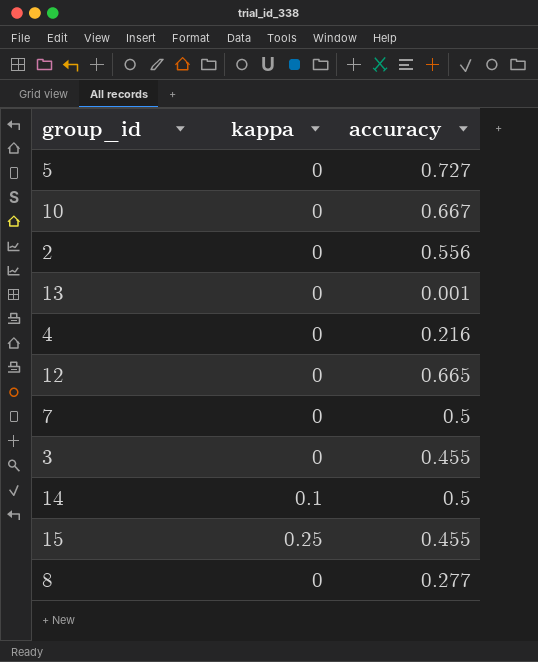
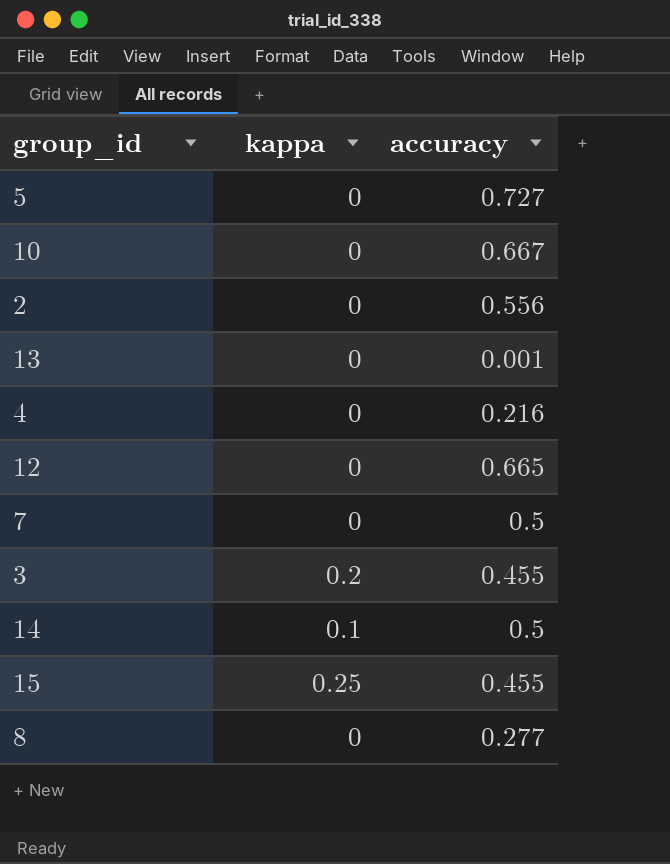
3 | kappa: 0 -> 0.2

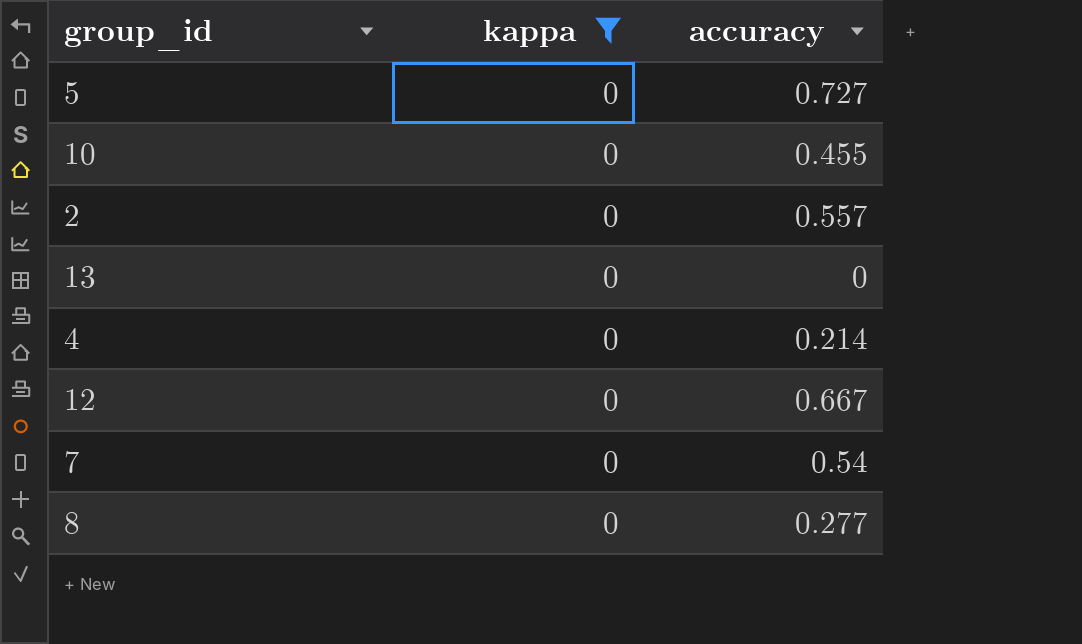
filter: none -> kappa = 0
10 | accuracy: 0.667 -> 0.455
2 | accuracy: 0.556 -> 0.557
13 | accuracy: 0.001 -> 0
4 | accuracy: 0.216 -> 0.214
12 | accuracy: 0.665 -> 0.667
7 | accuracy: 0.5 -> 0.54

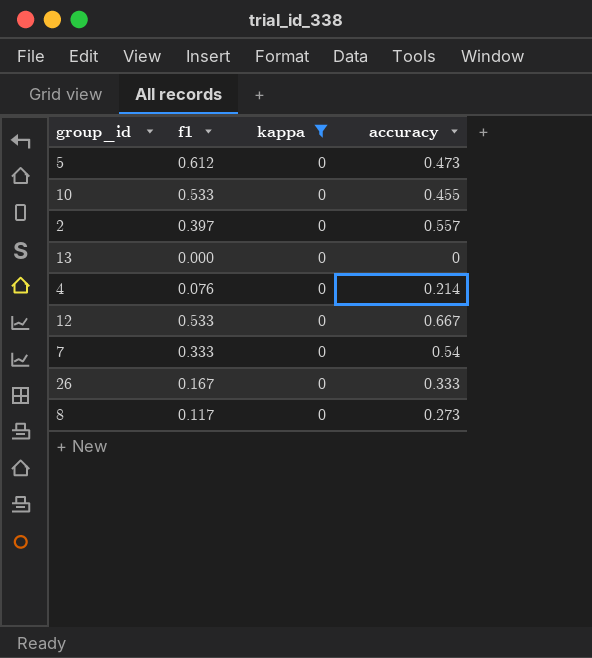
column f1 | position: none -> 2
5 | accuracy: 0.727 -> 0.473
row 26: none -> 0.167 | 0 | 0.333
8 | accuracy: 0.277 -> 0.273

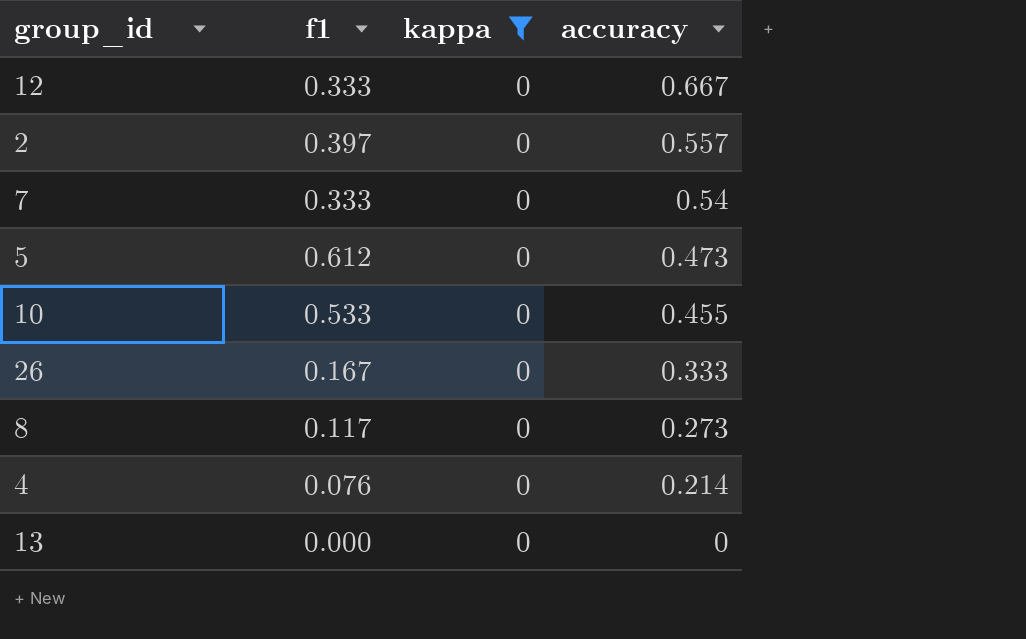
row order: none -> accuracy descending
12 | f1: 0.533 -> 0.333

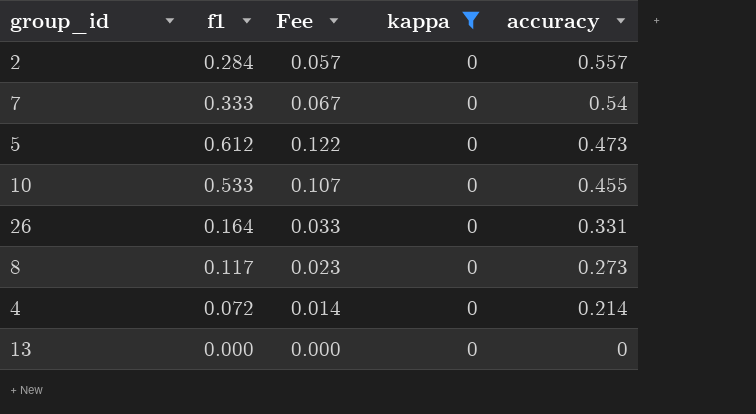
column Fee | formula: none -> [f1] * 0.2
row 12: 0.333 | 0 | 0.667 -> none
2 | f1: 0.397 -> 0.284
26 | f1: 0.167 -> 0.164
26 | accuracy: 0.333 -> 0.331
4 | f1: 0.076 -> 0.072

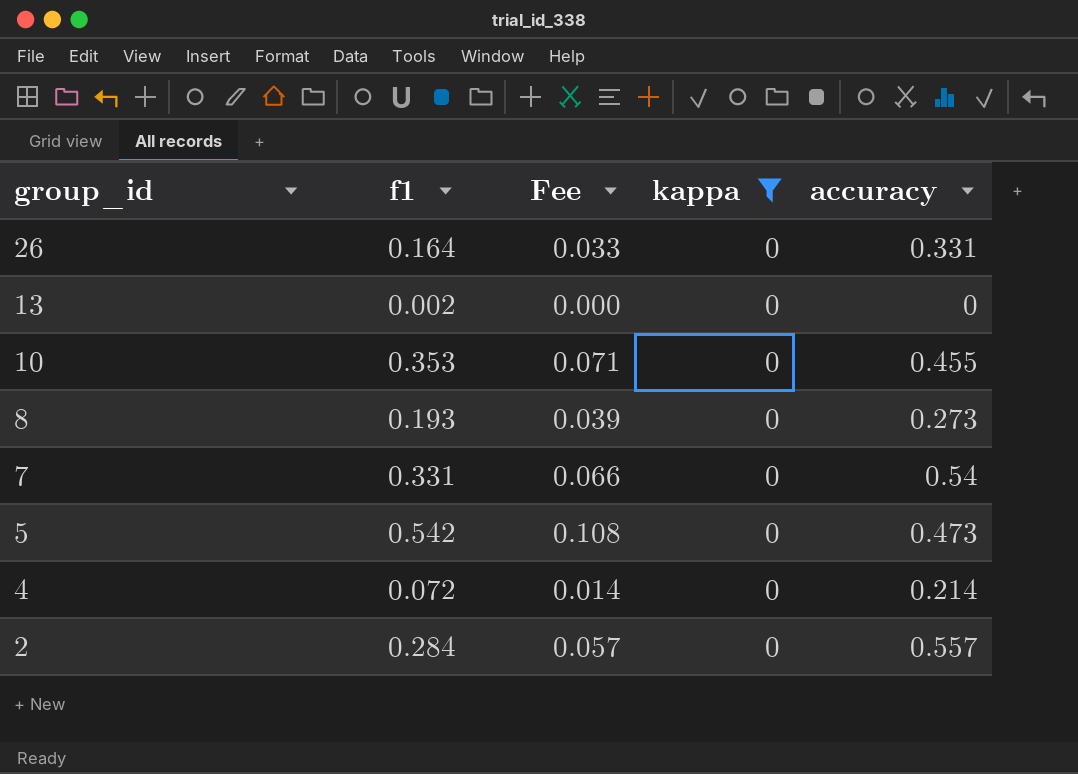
row order: accuracy descending -> group_id descending
13 | f1: 0.000 -> 0.002
10 | f1: 0.533 -> 0.353
10 | Fee: 0.107 -> 0.071
8 | f1: 0.117 -> 0.193
8 | Fee: 0.023 -> 0.039
7 | f1: 0.333 -> 0.331
7 | Fee: 0.067 -> 0.066
5 | f1: 0.612 -> 0.542
5 | Fee: 0.122 -> 0.108

